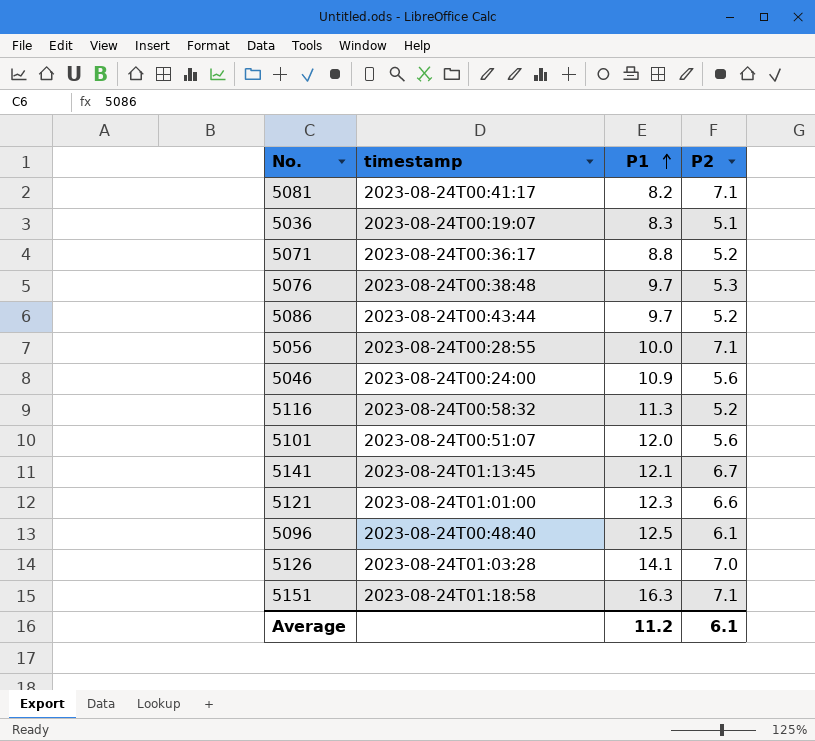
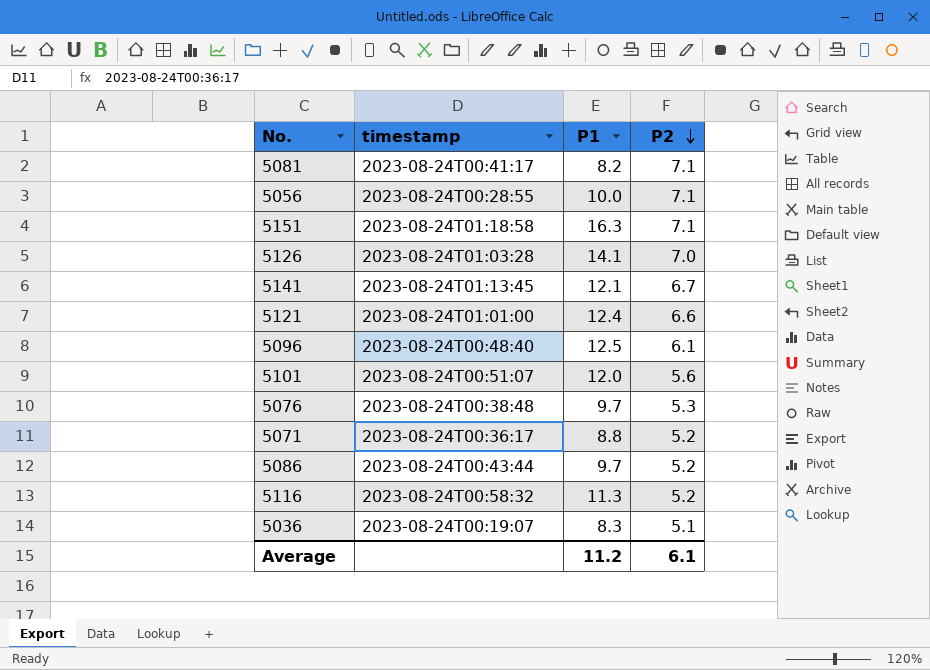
row order: P1 ascending -> P2 descending
row 5046: 2023-08-24T00:24:00 | 10.9 | 5.6 -> none
5121 | P1: 12.3 -> 12.4

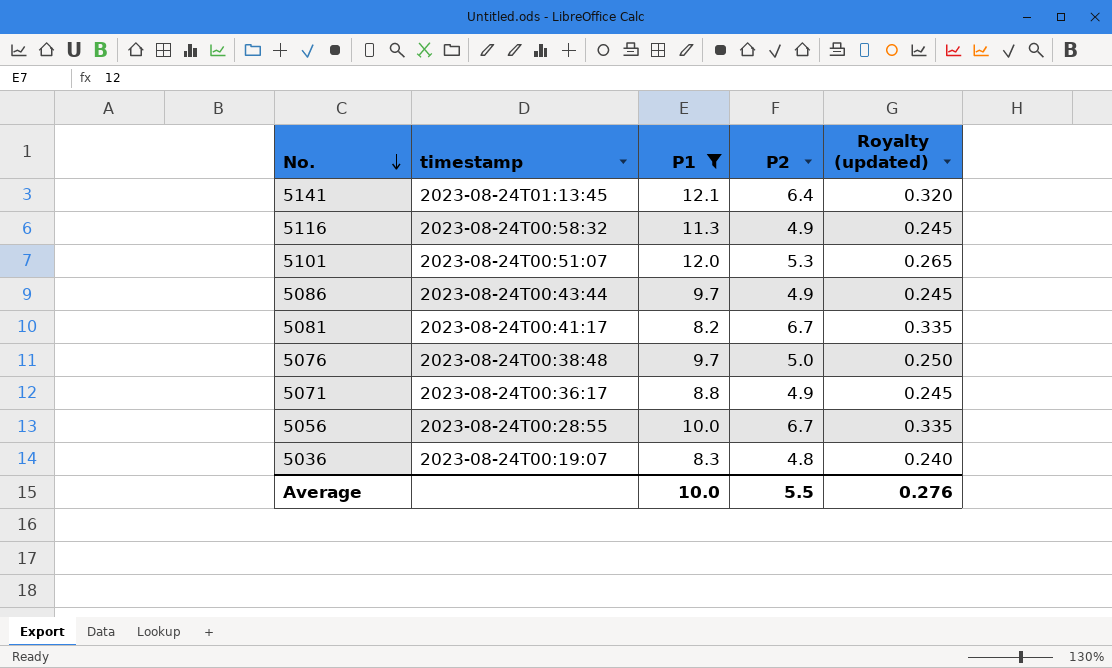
filter: none -> P1 <= 12.1
row order: P2 descending -> No. descending
column Royalty (updated) | formula: none -> [P2] * 0.05
5141 | P2: 6.7 -> 6.4
5116 | P2: 5.2 -> 4.9
5101 | P2: 5.6 -> 5.3
5086 | P2: 5.2 -> 4.9
5081 | P2: 7.1 -> 6.7
5076 | P2: 5.3 -> 5.0
5071 | P2: 5.2 -> 4.9
5056 | P2: 7.1 -> 6.7
5036 | P2: 5.1 -> 4.8
Average | P1: 11.2 -> 10.0
Average | P2: 6.1 -> 5.5

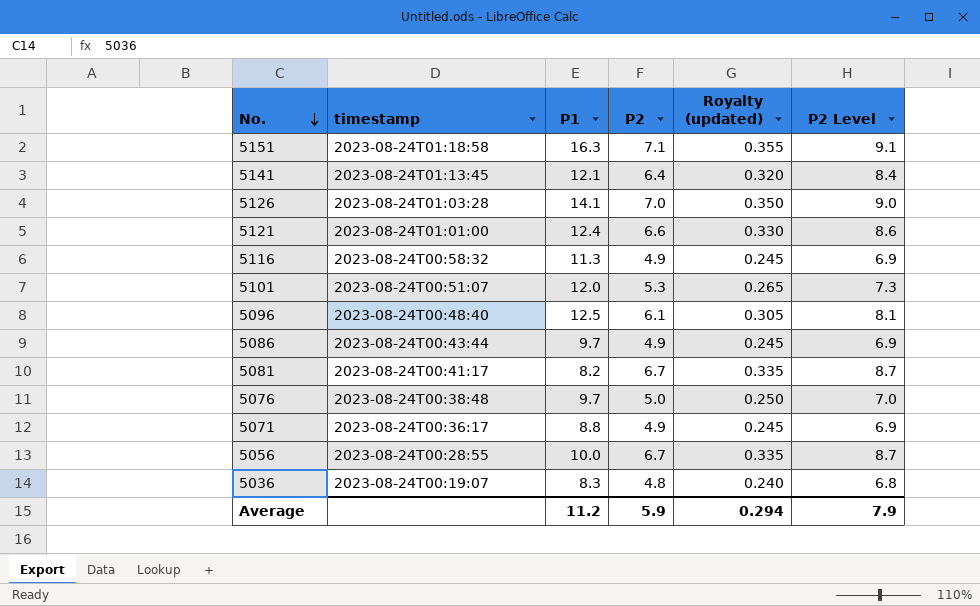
filter: P1 <= 12.1 -> none
column P2 Level | formula: none -> [P2] + 2
Average | P1: 10.0 -> 11.2
Average | P2: 5.5 -> 5.9
Average | Royalty (updated): 0.276 -> 0.294

